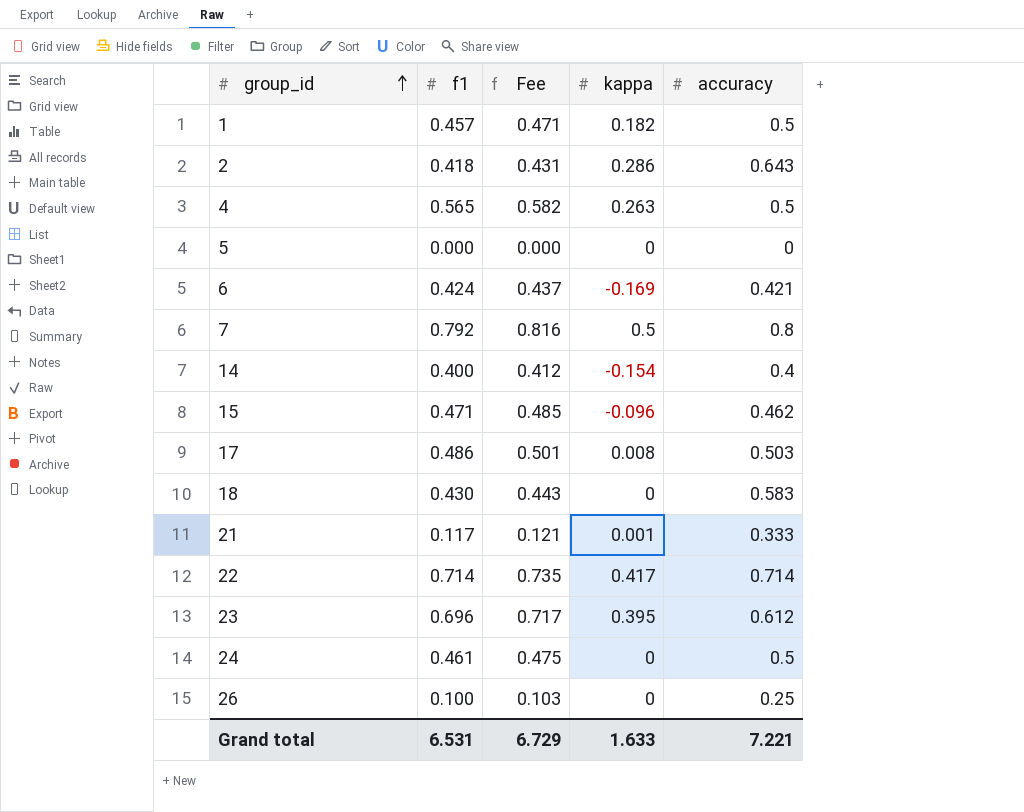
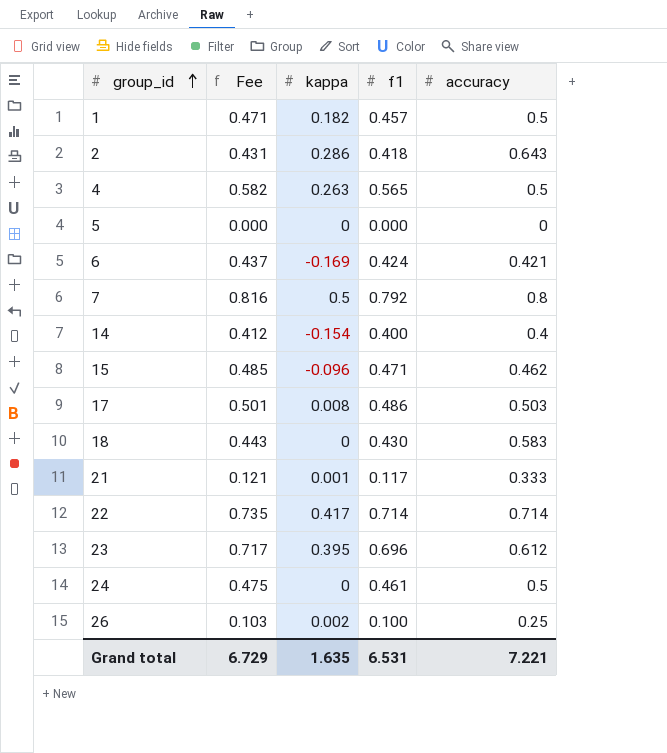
column f1 | position: 2 -> 4
26 | kappa: 0 -> 0.002
Grand total | kappa: 1.633 -> 1.635

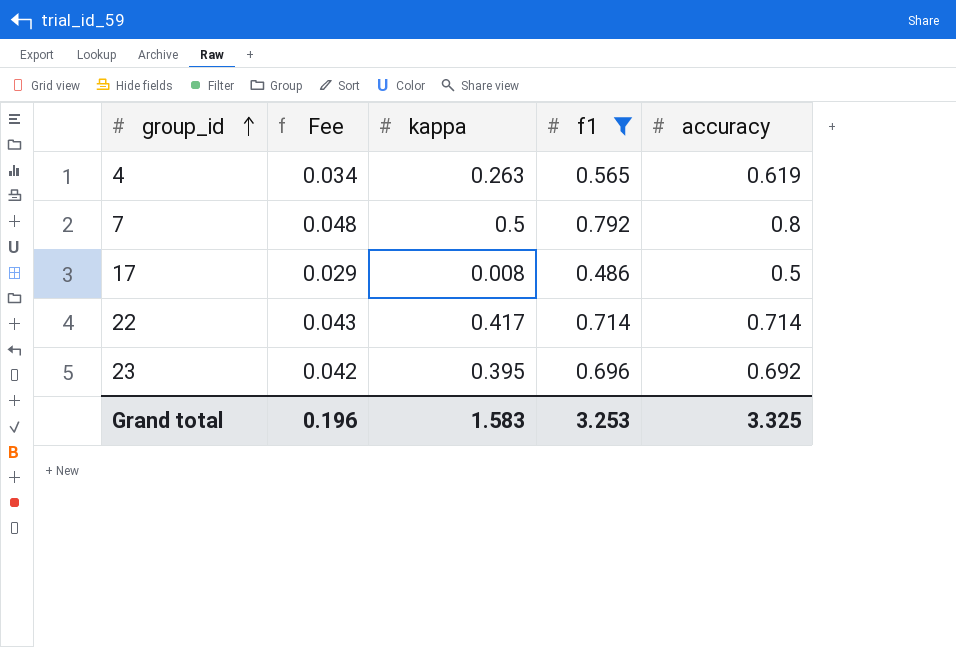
filter: none -> f1 >= 0.486
column Fee | formula: [f1] * 1.03 -> [f1] * 0.06
4 | accuracy: 0.5 -> 0.619
17 | accuracy: 0.503 -> 0.5
23 | accuracy: 0.612 -> 0.692
Grand total | Fee: 6.729 -> 0.196
Grand total | kappa: 1.635 -> 1.583
Grand total | f1: 6.531 -> 3.253
Grand total | accuracy: 7.221 -> 3.325

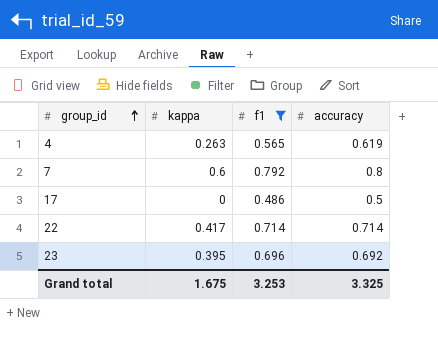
column Fee | formula: [f1] * 0.06 -> none
7 | kappa: 0.5 -> 0.6
17 | kappa: 0.008 -> 0
Grand total | kappa: 1.583 -> 1.675

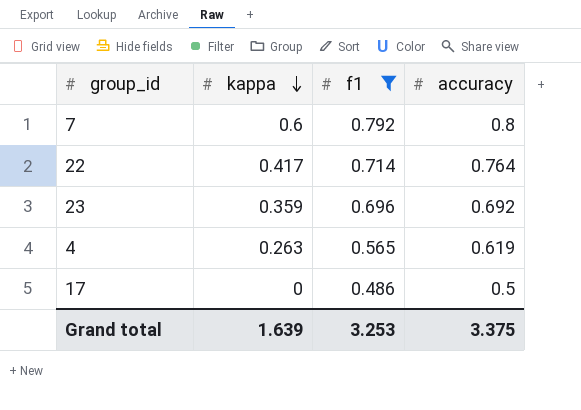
row order: group_id ascending -> kappa descending
22 | accuracy: 0.714 -> 0.764
23 | kappa: 0.395 -> 0.359
Grand total | kappa: 1.675 -> 1.639
Grand total | accuracy: 3.325 -> 3.375

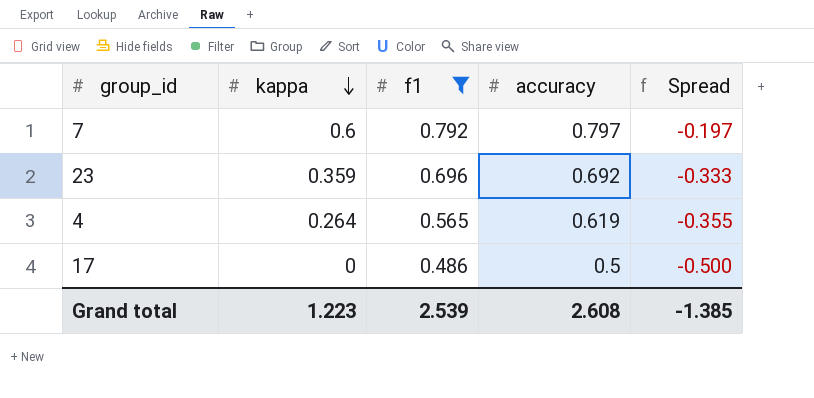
column Spread | formula: none -> [kappa] - [accuracy]
row 22: 0.417 | 0.714 | 0.764 -> none
7 | accuracy: 0.8 -> 0.797
4 | kappa: 0.263 -> 0.264
Grand total | kappa: 1.639 -> 1.223
Grand total | f1: 3.253 -> 2.539
Grand total | accuracy: 3.375 -> 2.608

